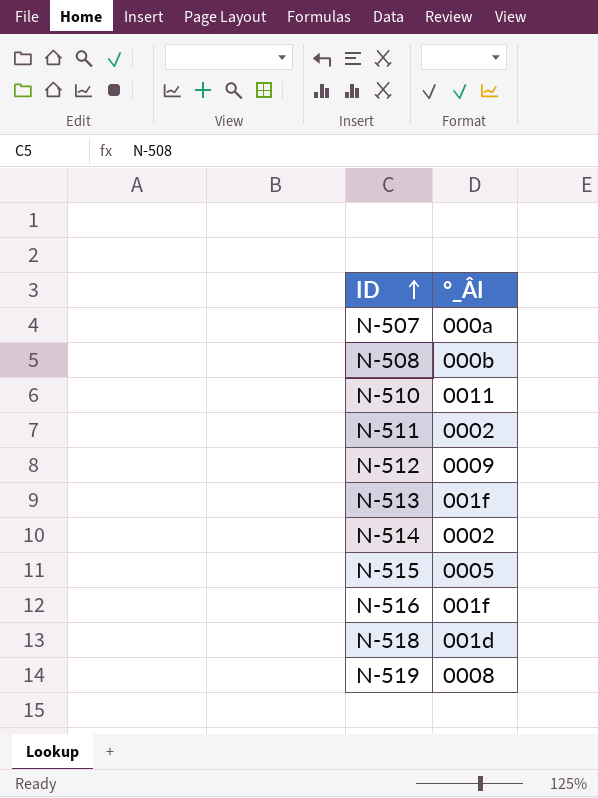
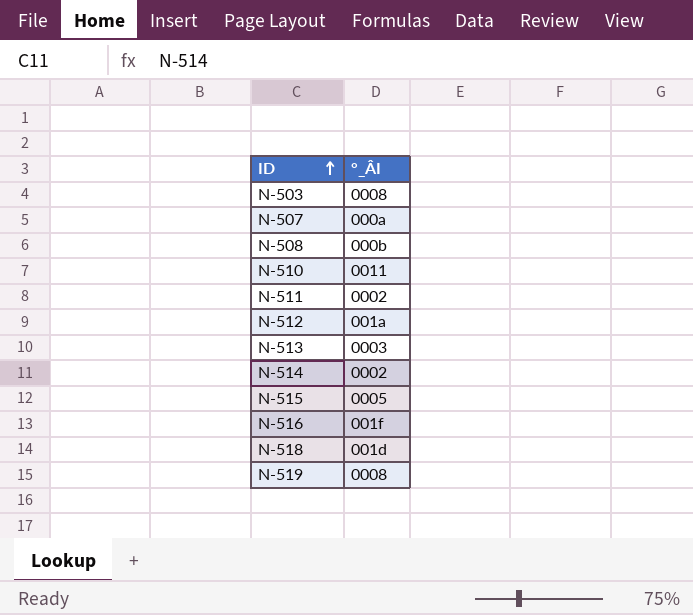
row N-503: none -> 0008
N-512 | °_ÂI: 0009 -> 001a
N-513 | °_ÂI: 001f -> 0003

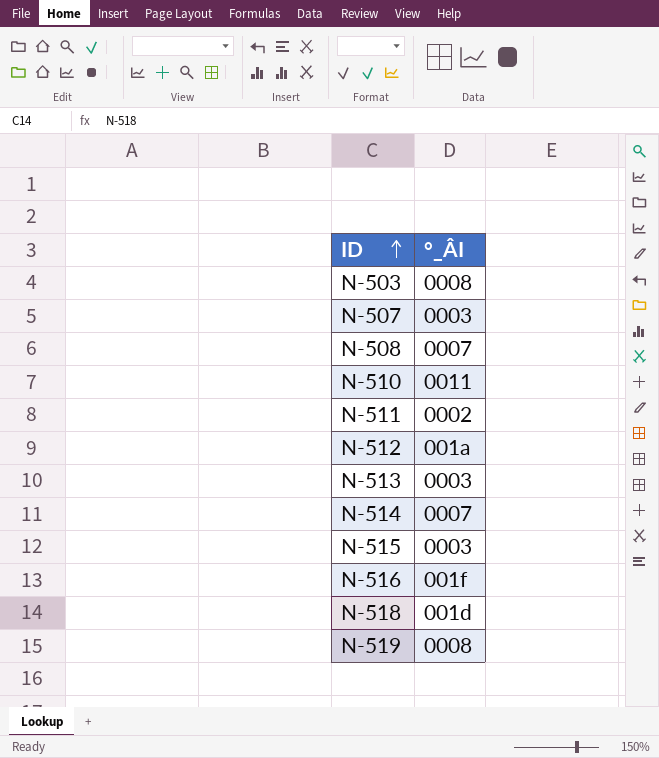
N-507 | °_ÂI: 000a -> 0003
N-508 | °_ÂI: 000b -> 0007
N-514 | °_ÂI: 0002 -> 0007
N-515 | °_ÂI: 0005 -> 0003

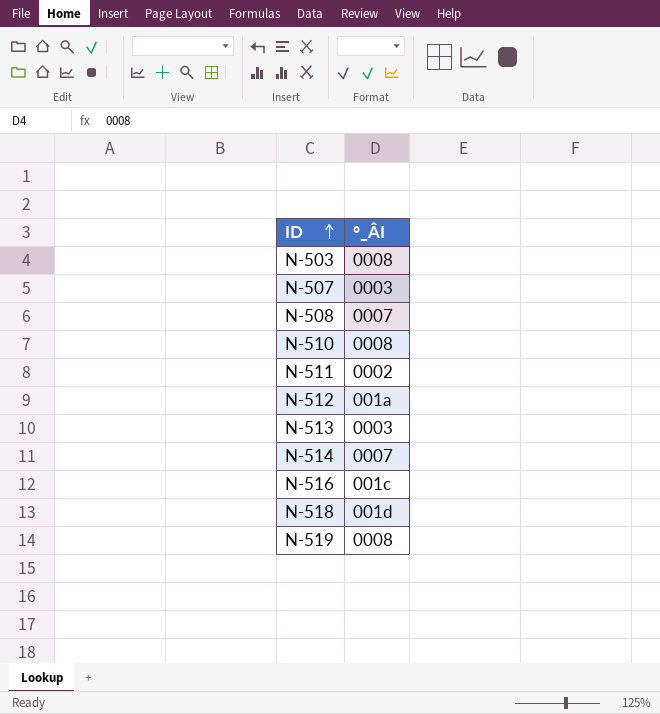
row N-515: 0003 -> none
N-510 | °_ÂI: 0011 -> 0008
N-516 | °_ÂI: 001f -> 001c

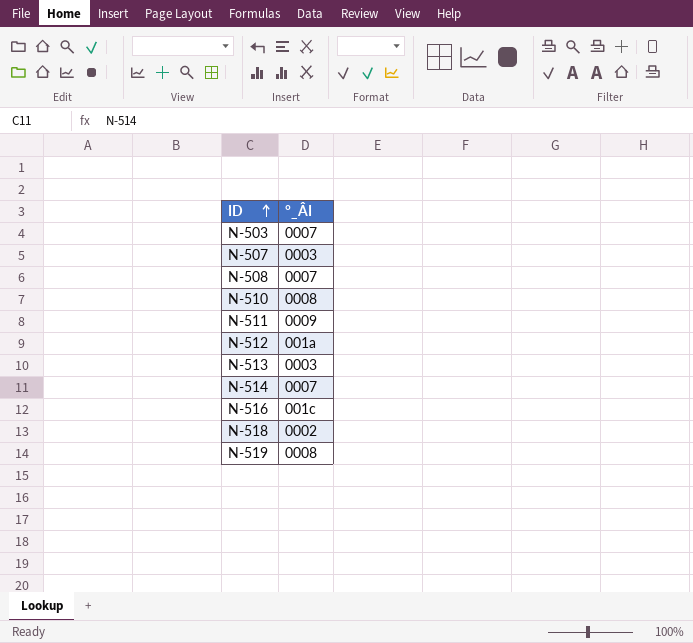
N-503 | °_ÂI: 0008 -> 0007
N-511 | °_ÂI: 0002 -> 0009
N-518 | °_ÂI: 001d -> 0002

